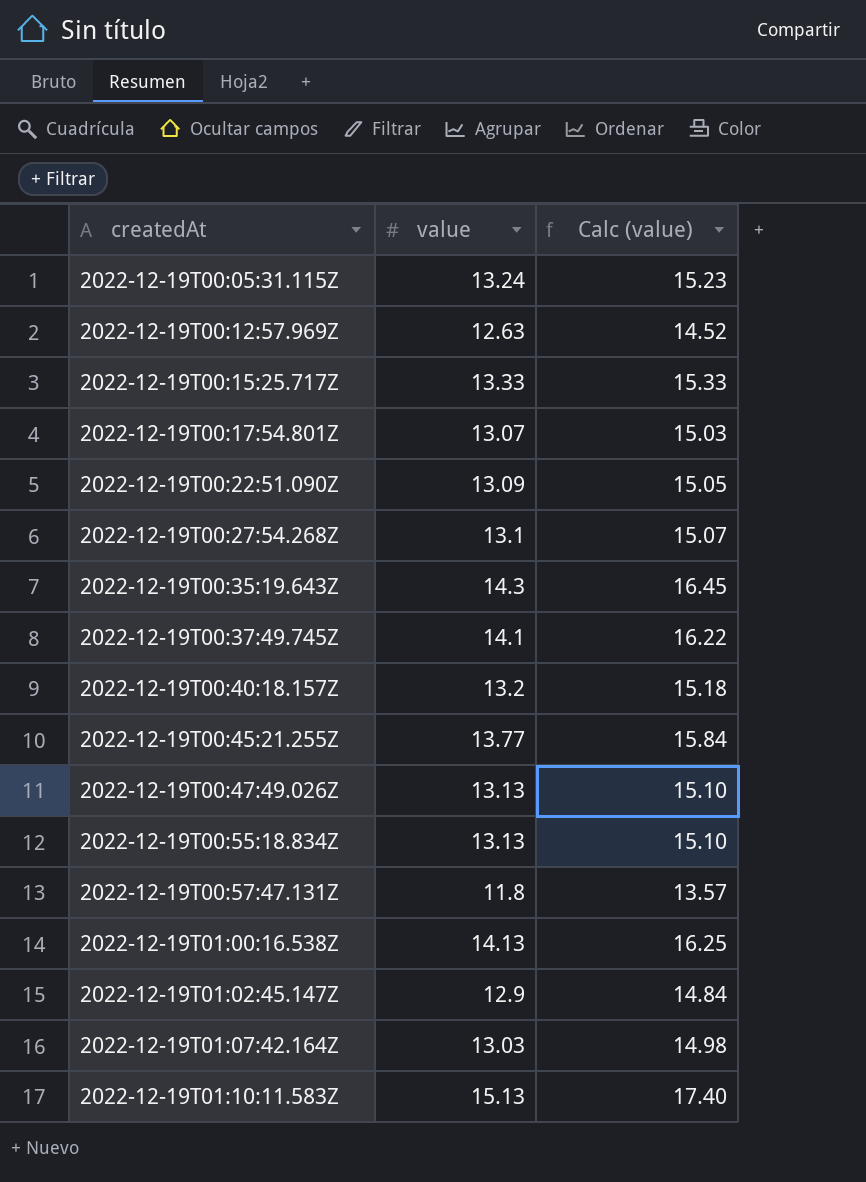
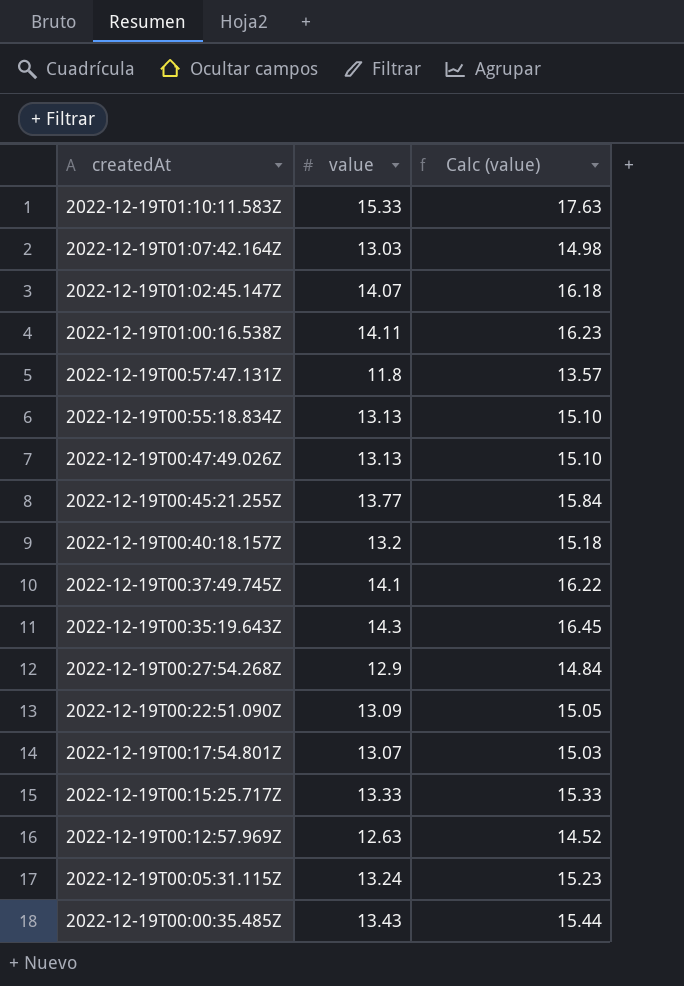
row order: createdAt ascending -> createdAt descending
2022-12-19T01:10:11.583Z | value: 15.13 -> 15.33
2022-12-19T01:10:11.583Z | Calc (value): 17.40 -> 17.63
2022-12-19T01:02:45.147Z | value: 12.9 -> 14.07
2022-12-19T01:02:45.147Z | Calc (value): 14.84 -> 16.18
2022-12-19T01:00:16.538Z | value: 14.13 -> 14.11
2022-12-19T01:00:16.538Z | Calc (value): 16.25 -> 16.23
2022-12-19T00:27:54.268Z | value: 13.1 -> 12.9
2022-12-19T00:27:54.268Z | Calc (value): 15.07 -> 14.84
row 2022-12-19T00:00:35.485Z: none -> 13.43 | 15.44

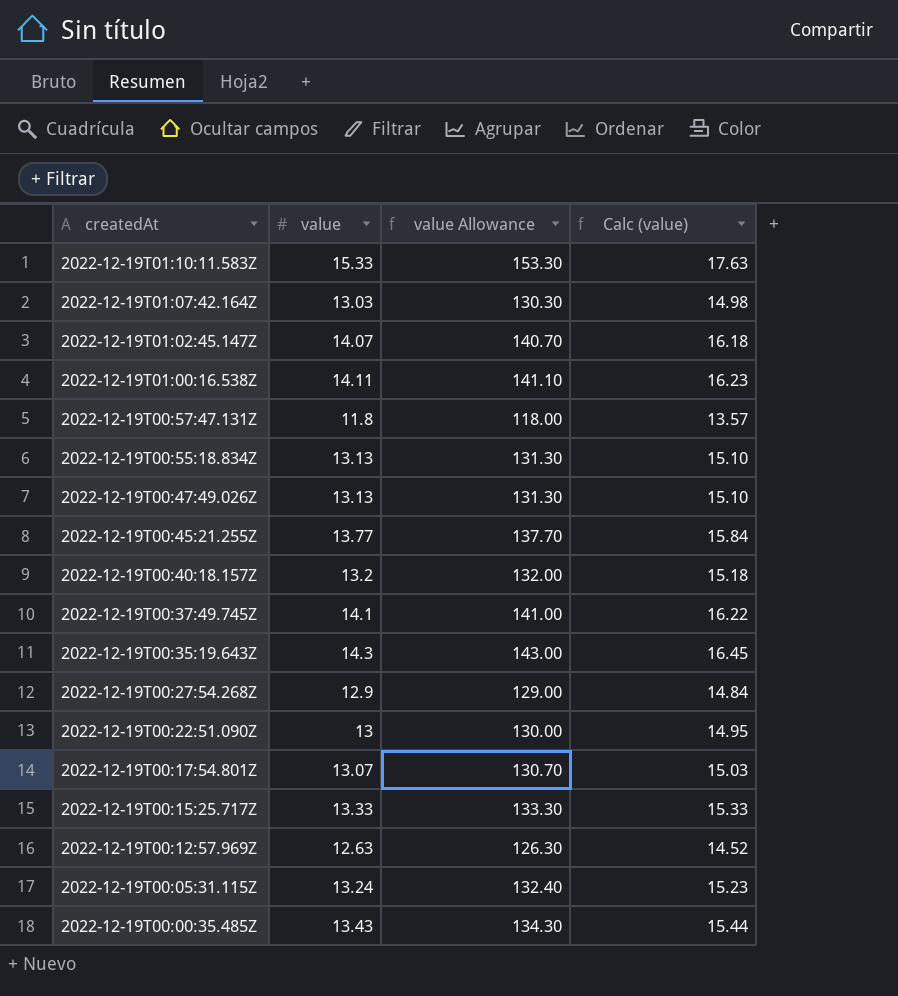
column value Allowance | formula: none -> [value] * 10
2022-12-19T00:22:51.090Z | value: 13.09 -> 13
2022-12-19T00:22:51.090Z | Calc (value): 15.05 -> 14.95

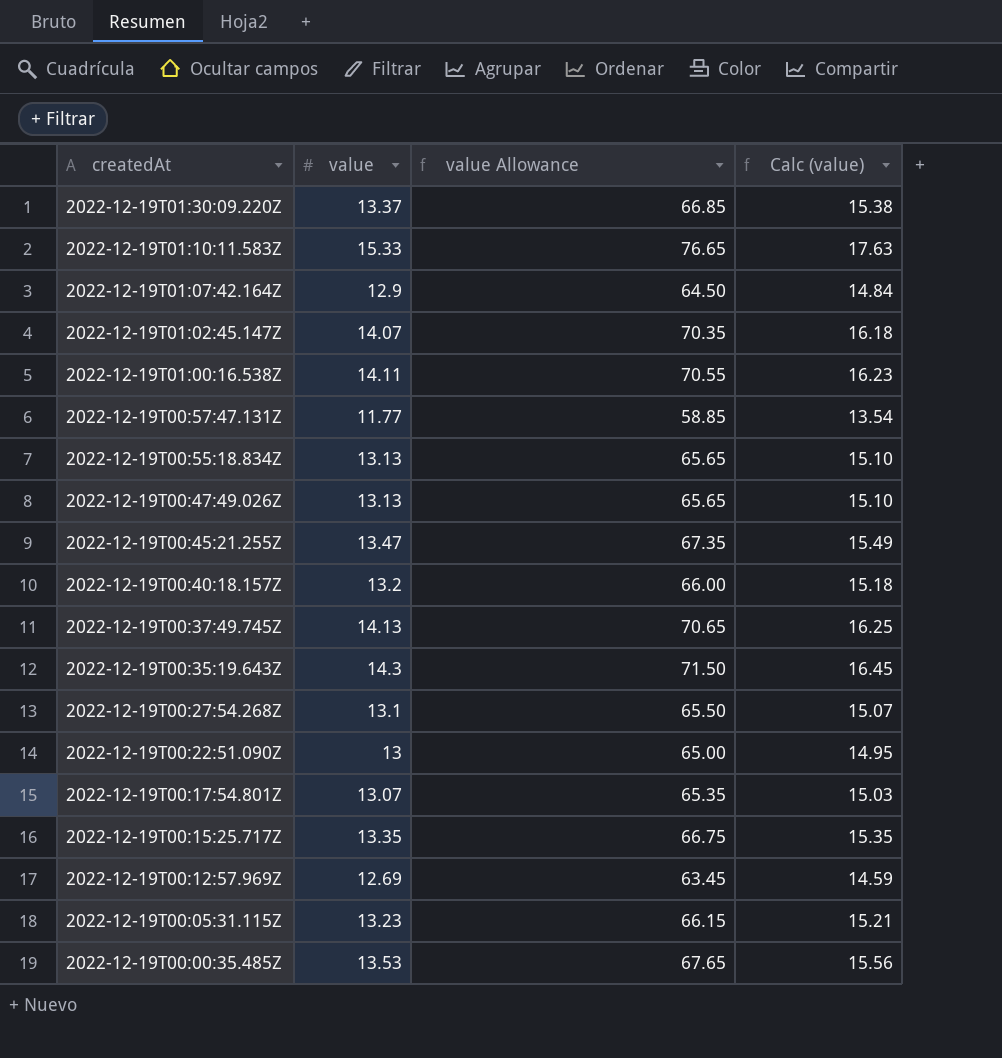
column value Allowance | formula: [value] * 10 -> [value] * 5
row 2022-12-19T01:30:09.220Z: none -> 13.37 | 66.85 | 15.38
2022-12-19T01:07:42.164Z | value: 13.03 -> 12.9
2022-12-19T01:07:42.164Z | Calc (value): 14.98 -> 14.84
2022-12-19T00:57:47.131Z | value: 11.8 -> 11.77
2022-12-19T00:57:47.131Z | Calc (value): 13.57 -> 13.54
2022-12-19T00:45:21.255Z | value: 13.77 -> 13.47
2022-12-19T00:45:21.255Z | Calc (value): 15.84 -> 15.49
2022-12-19T00:37:49.745Z | value: 14.1 -> 14.13
2022-12-19T00:37:49.745Z | Calc (value): 16.22 -> 16.25
2022-12-19T00:27:54.268Z | value: 12.9 -> 13.1
2022-12-19T00:27:54.268Z | Calc (value): 14.84 -> 15.07
2022-12-19T00:15:25.717Z | value: 13.33 -> 13.35
2022-12-19T00:15:25.717Z | Calc (value): 15.33 -> 15.35
2022-12-19T00:12:57.969Z | value: 12.63 -> 12.69
2022-12-19T00:12:57.969Z | Calc (value): 14.52 -> 14.59
2022-12-19T00:05:31.115Z | value: 13.24 -> 13.23
2022-12-19T00:05:31.115Z | Calc (value): 15.23 -> 15.21
2022-12-19T00:00:35.485Z | value: 13.43 -> 13.53
2022-12-19T00:00:35.485Z | Calc (value): 15.44 -> 15.56

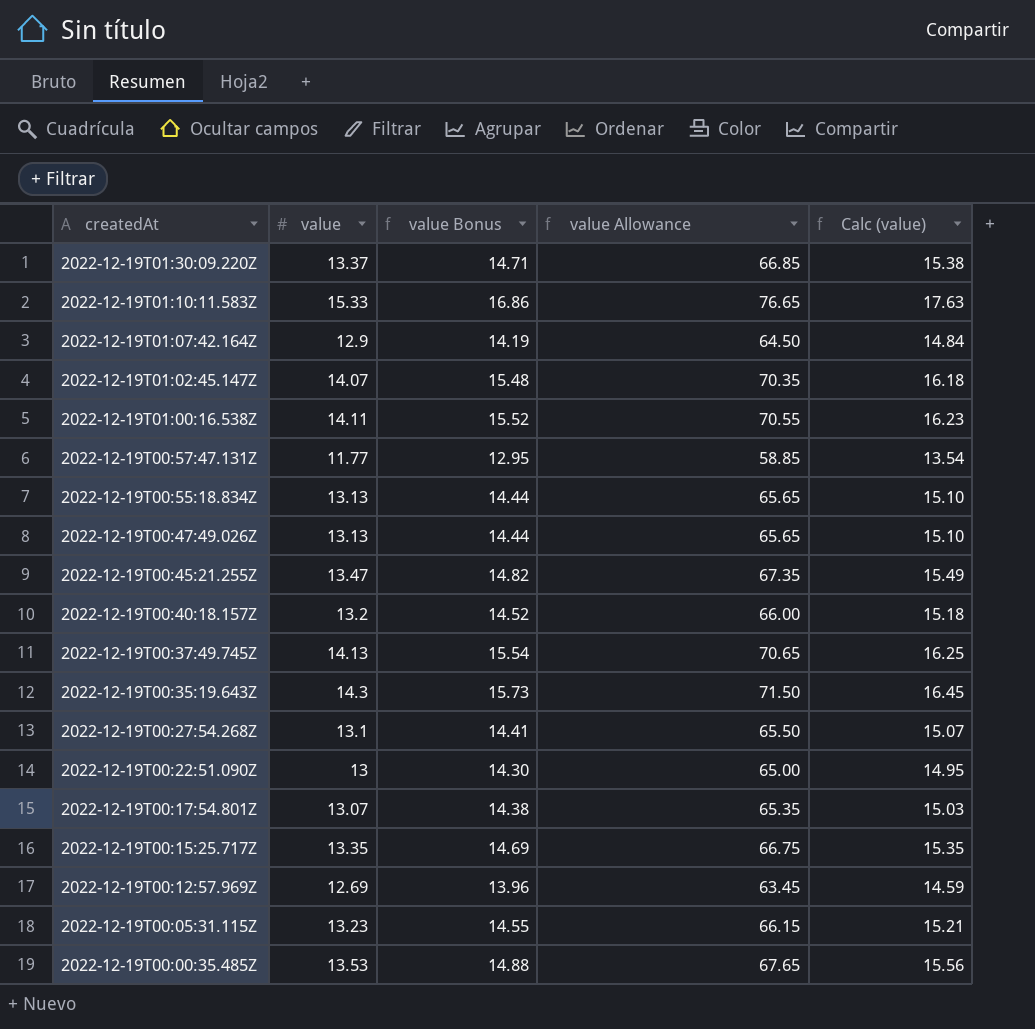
column value Bonus | formula: none -> [value] * 1.1

